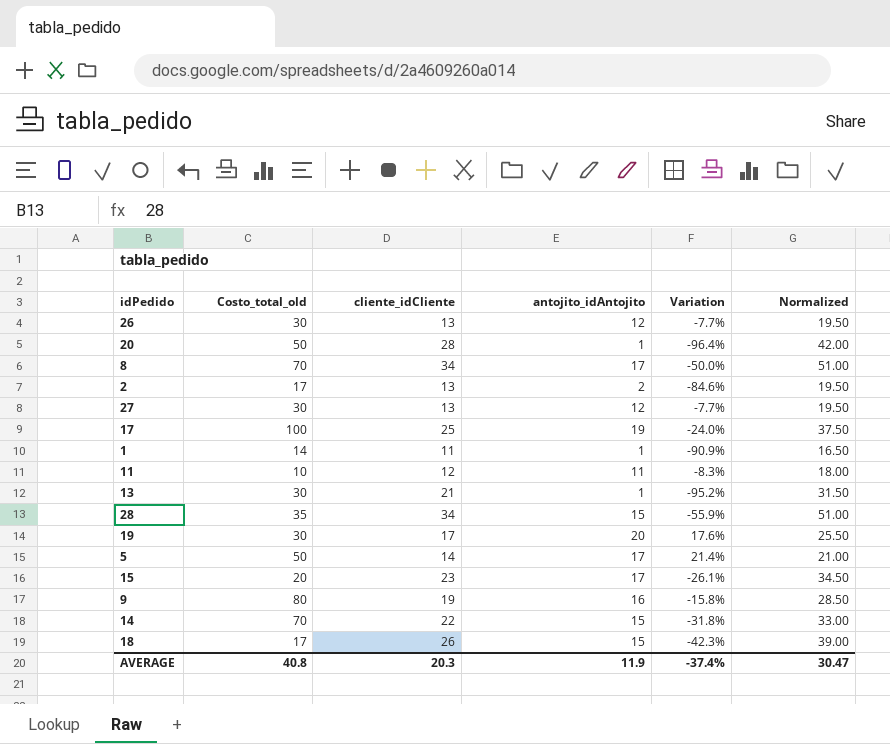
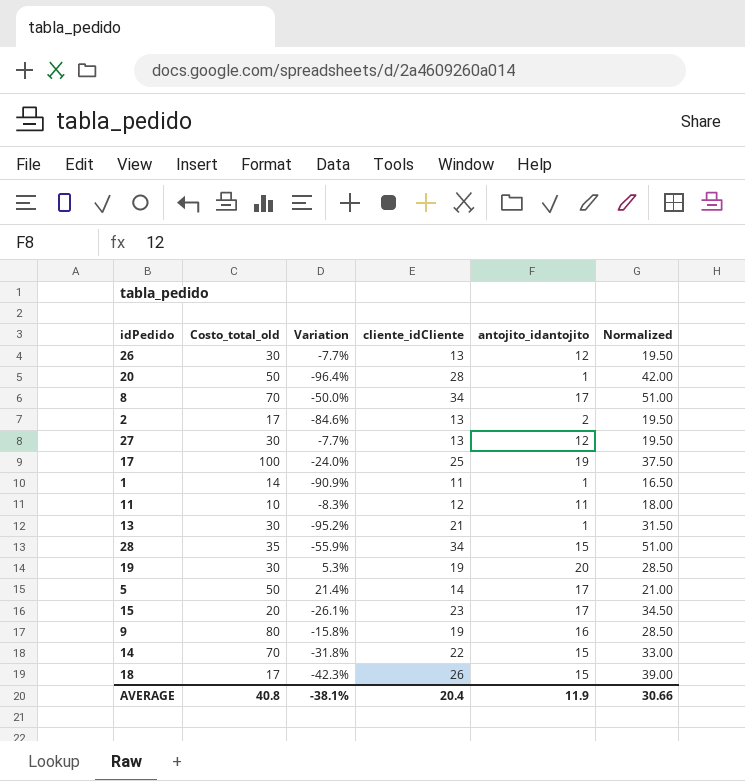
column Variation | position: 5 -> 3
column name: antojito_idAntojito -> antojito_idantojito
19 | Variation: 17.6% -> 5.3%
19 | cliente_idCliente: 17 -> 19
19 | Normalized: 25.50 -> 28.50
AVERAGE | Variation: -37.4% -> -38.1%
AVERAGE | cliente_idCliente: 20.3 -> 20.4
AVERAGE | Normalized: 30.47 -> 30.66

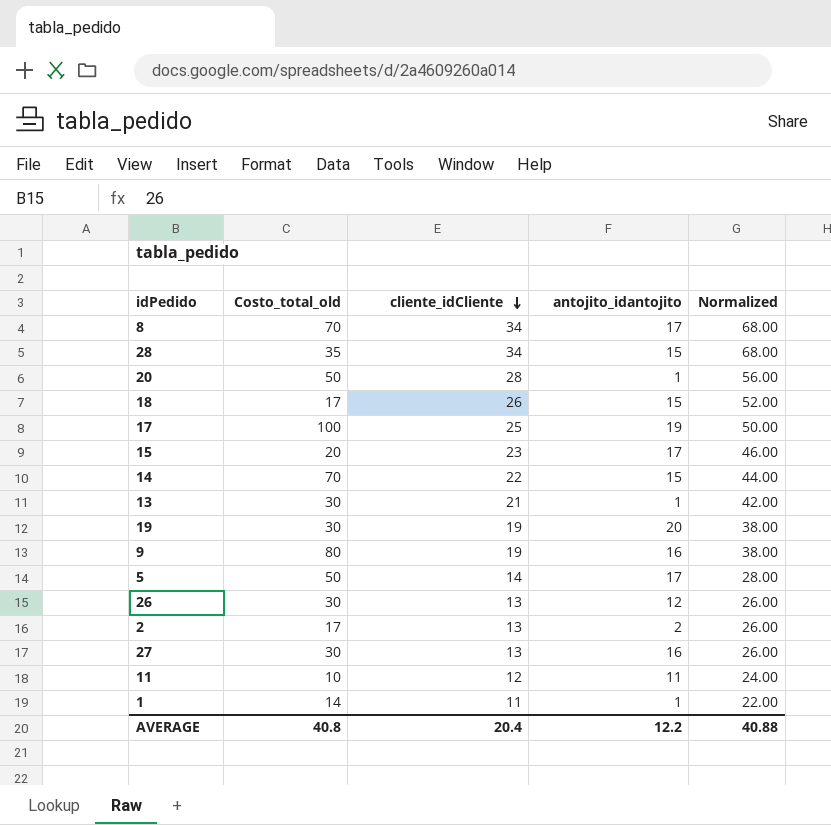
row order: none -> cliente_idCliente descending
column Variation | formula: ([antojito_idantojito] - [cliente_idCliente]) / [cliente_idCliente] -> none
column Normalized | formula: [cliente_idCliente] * 1.5 -> [cliente_idCliente] * 2
27 | antojito_idantojito: 12 -> 16
AVERAGE | antojito_idantojito: 11.9 -> 12.2
AVERAGE | Normalized: 30.66 -> 40.88

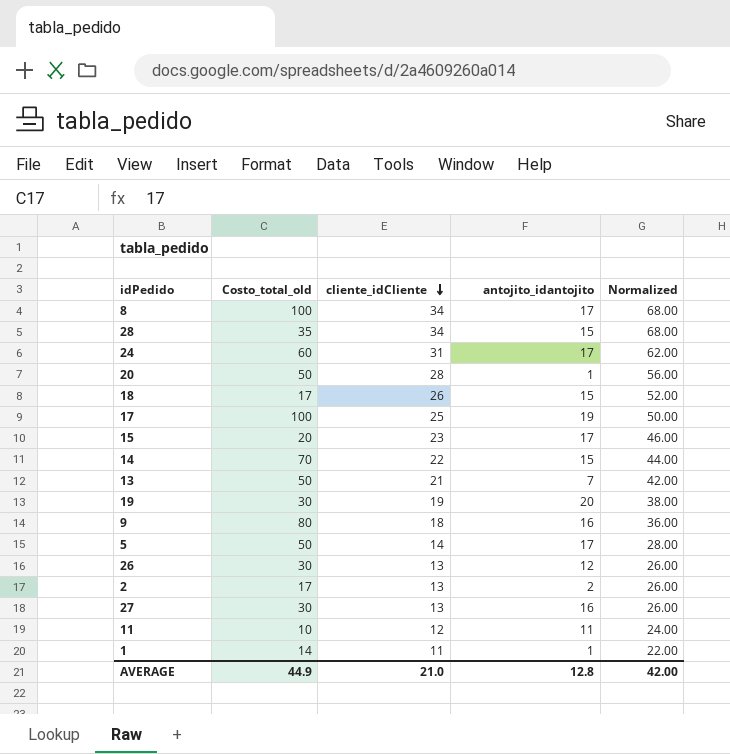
8 | Costo_total_old: 70 -> 100
row 24: none -> 60 | 31 | 17 | 62.00
13 | Costo_total_old: 30 -> 50
13 | antojito_idantojito: 1 -> 7
9 | cliente_idCliente: 19 -> 18
9 | Normalized: 38.00 -> 36.00
AVERAGE | Costo_total_old: 40.8 -> 44.9
AVERAGE | cliente_idCliente: 20.4 -> 21.0
AVERAGE | antojito_idantojito: 12.2 -> 12.8
AVERAGE | Normalized: 40.88 -> 42.00

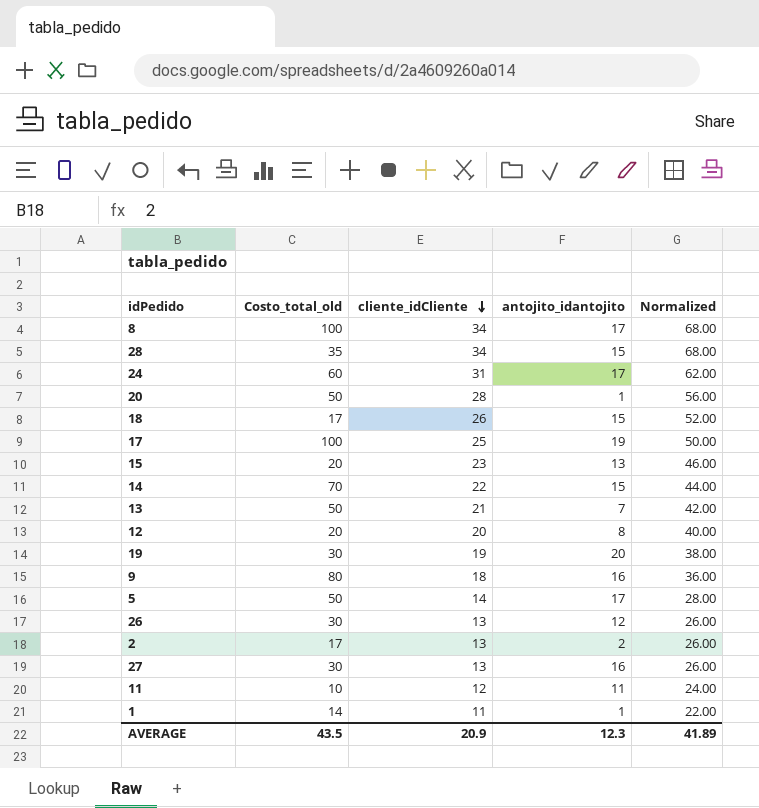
15 | antojito_idantojito: 17 -> 13
row 12: none -> 20 | 20 | 8 | 40.00
AVERAGE | Costo_total_old: 44.9 -> 43.5
AVERAGE | cliente_idCliente: 21.0 -> 20.9
AVERAGE | antojito_idantojito: 12.8 -> 12.3
AVERAGE | Normalized: 42.00 -> 41.89

